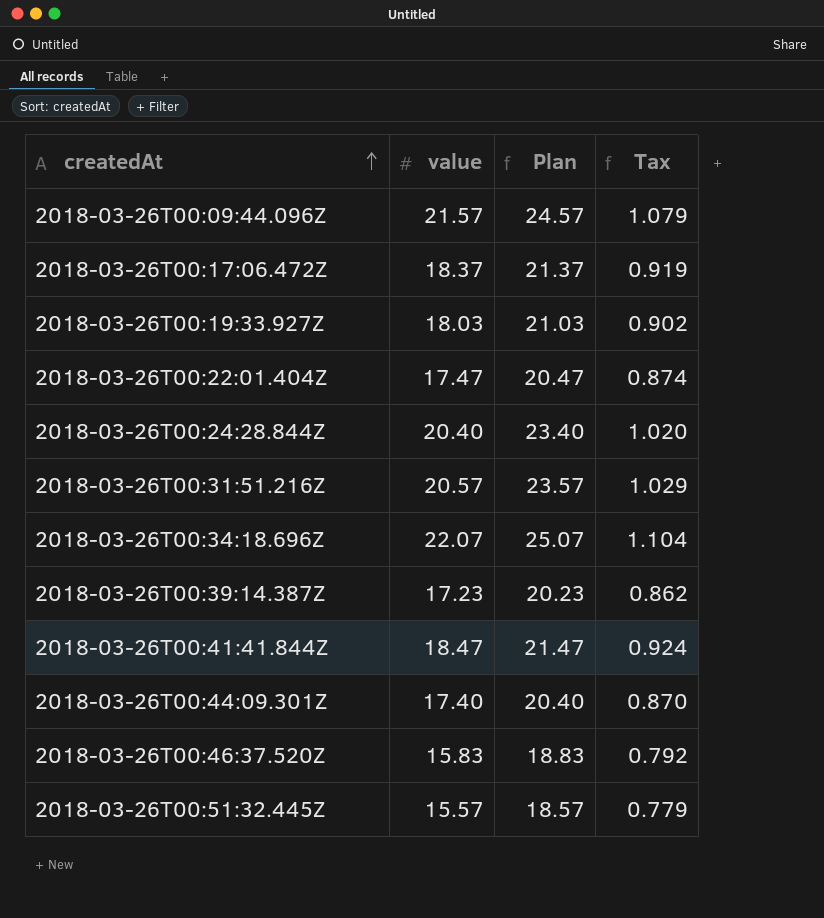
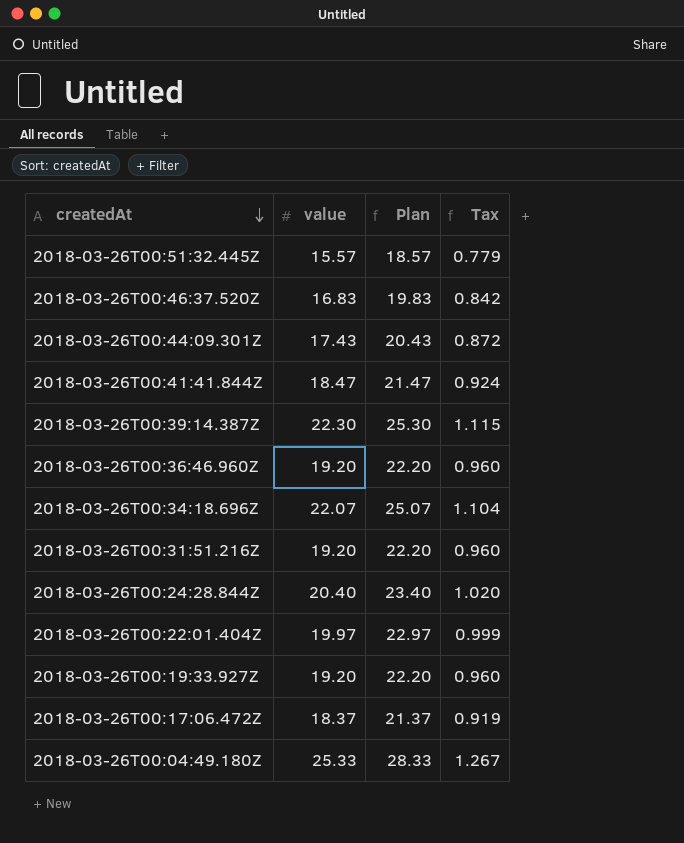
row order: createdAt ascending -> createdAt descending
row 2018-03-26T00:09:44.096Z: 21.57 | 24.57 | 1.079 -> none
2018-03-26T00:46:37.520Z | value: 15.83 -> 16.83
2018-03-26T00:46:37.520Z | Plan: 18.83 -> 19.83
2018-03-26T00:46:37.520Z | Tax: 0.792 -> 0.842
2018-03-26T00:44:09.301Z | value: 17.40 -> 17.43
2018-03-26T00:44:09.301Z | Plan: 20.40 -> 20.43
2018-03-26T00:44:09.301Z | Tax: 0.870 -> 0.872
2018-03-26T00:39:14.387Z | value: 17.23 -> 22.30
2018-03-26T00:39:14.387Z | Plan: 20.23 -> 25.30
2018-03-26T00:39:14.387Z | Tax: 0.862 -> 1.115
row 2018-03-26T00:36:46.960Z: none -> 19.20 | 22.20 | 0.960
2018-03-26T00:31:51.216Z | value: 20.57 -> 19.20
2018-03-26T00:31:51.216Z | Plan: 23.57 -> 22.20
2018-03-26T00:31:51.216Z | Tax: 1.029 -> 0.960
2018-03-26T00:22:01.404Z | value: 17.47 -> 19.97
2018-03-26T00:22:01.404Z | Plan: 20.47 -> 22.97
2018-03-26T00:22:01.404Z | Tax: 0.874 -> 0.999
2018-03-26T00:19:33.927Z | value: 18.03 -> 19.20
2018-03-26T00:19:33.927Z | Plan: 21.03 -> 22.20
2018-03-26T00:19:33.927Z | Tax: 0.902 -> 0.960
row 2018-03-26T00:04:49.180Z: none -> 25.33 | 28.33 | 1.267

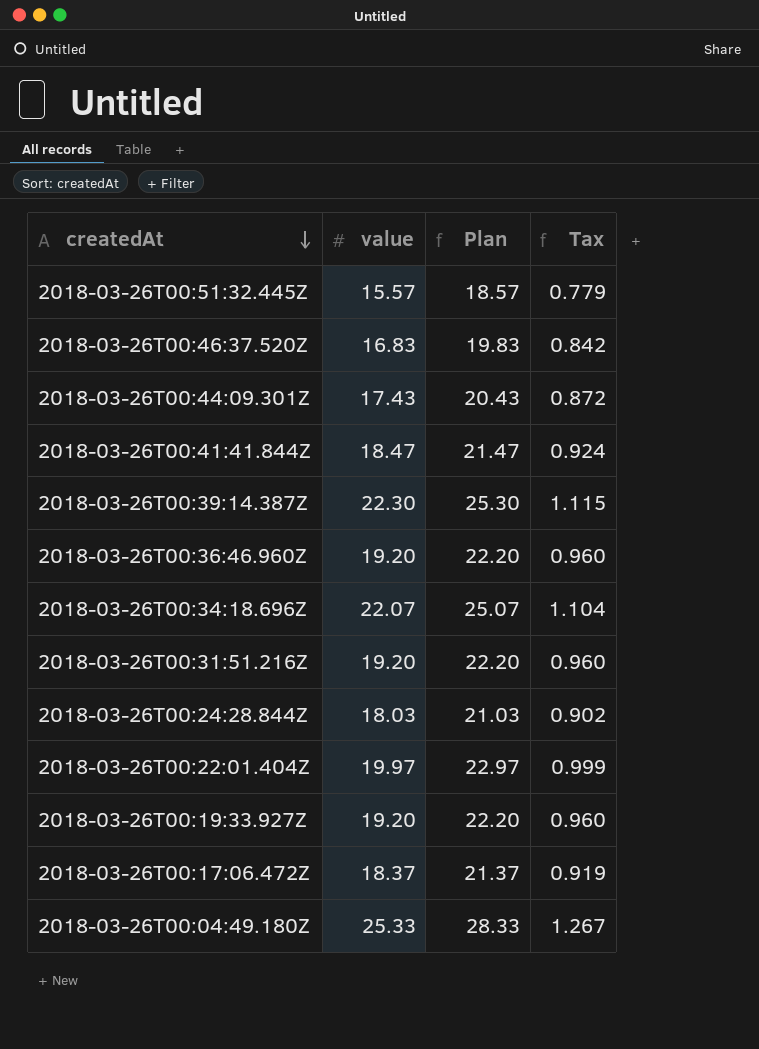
2018-03-26T00:24:28.844Z | value: 20.40 -> 18.03
2018-03-26T00:24:28.844Z | Plan: 23.40 -> 21.03
2018-03-26T00:24:28.844Z | Tax: 1.020 -> 0.902

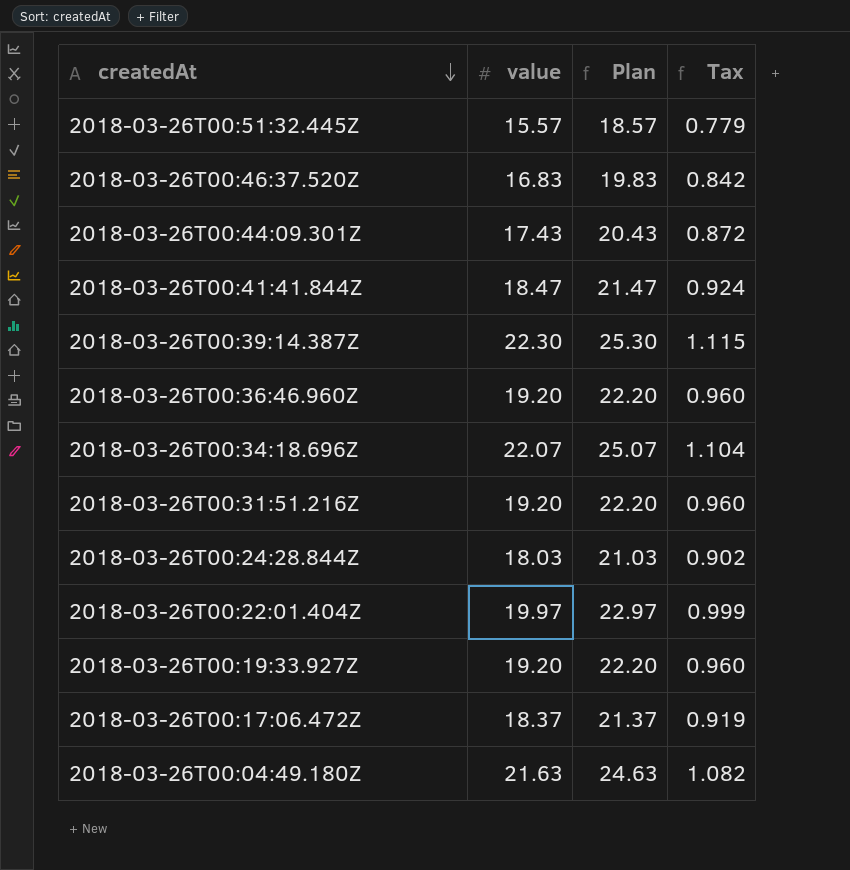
2018-03-26T00:04:49.180Z | value: 25.33 -> 21.63
2018-03-26T00:04:49.180Z | Plan: 28.33 -> 24.63
2018-03-26T00:04:49.180Z | Tax: 1.267 -> 1.082

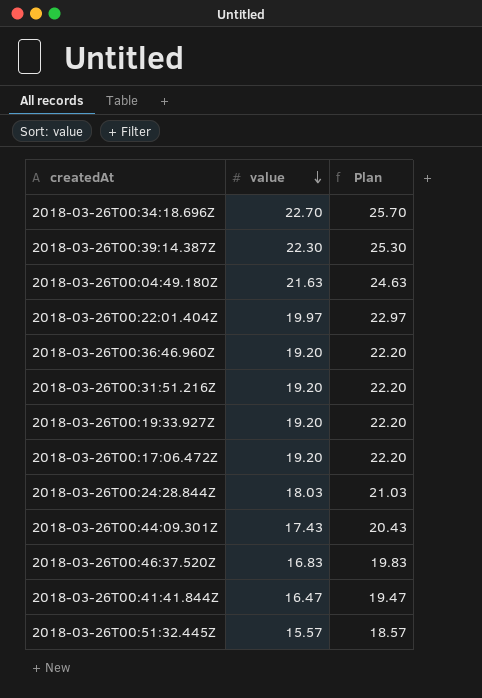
row order: createdAt descending -> value descending
column Tax | formula: [value] * 0.05 -> none
2018-03-26T00:34:18.696Z | value: 22.07 -> 22.70
2018-03-26T00:34:18.696Z | Plan: 25.07 -> 25.70
2018-03-26T00:17:06.472Z | value: 18.37 -> 19.20
2018-03-26T00:17:06.472Z | Plan: 21.37 -> 22.20
2018-03-26T00:41:41.844Z | value: 18.47 -> 16.47
2018-03-26T00:41:41.844Z | Plan: 21.47 -> 19.47

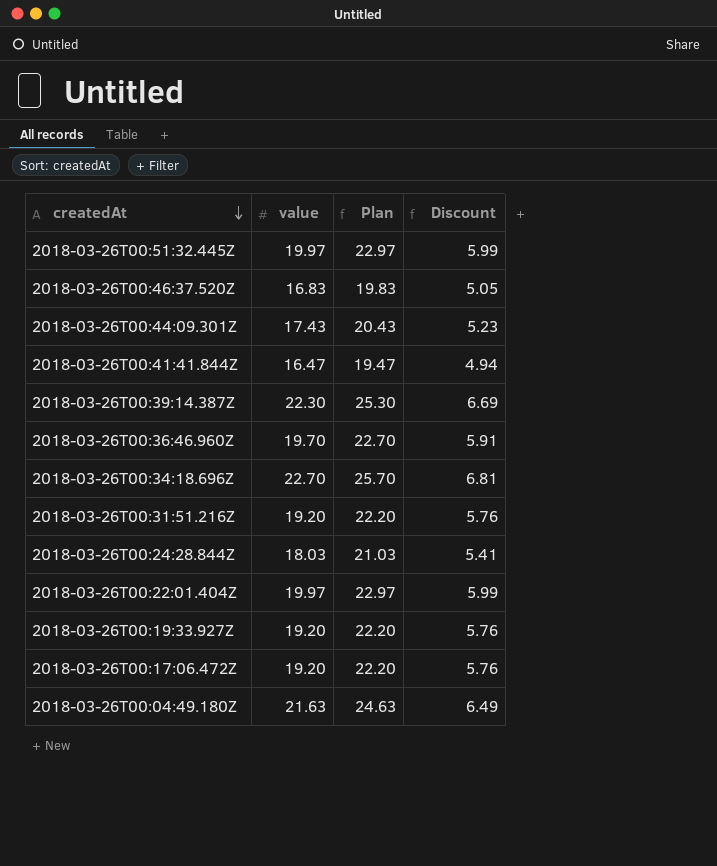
row order: value descending -> createdAt descending
column Discount | formula: none -> [value] * 0.3
2018-03-26T00:51:32.445Z | value: 15.57 -> 19.97
2018-03-26T00:51:32.445Z | Plan: 18.57 -> 22.97
2018-03-26T00:36:46.960Z | value: 19.20 -> 19.70
2018-03-26T00:36:46.960Z | Plan: 22.20 -> 22.70

